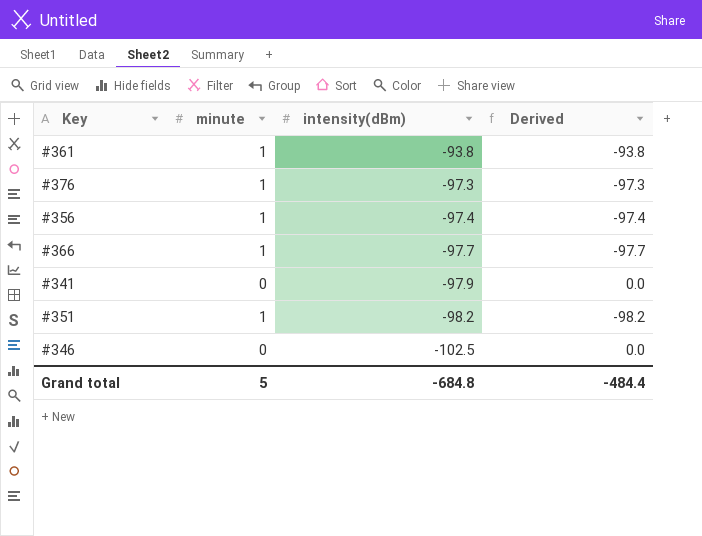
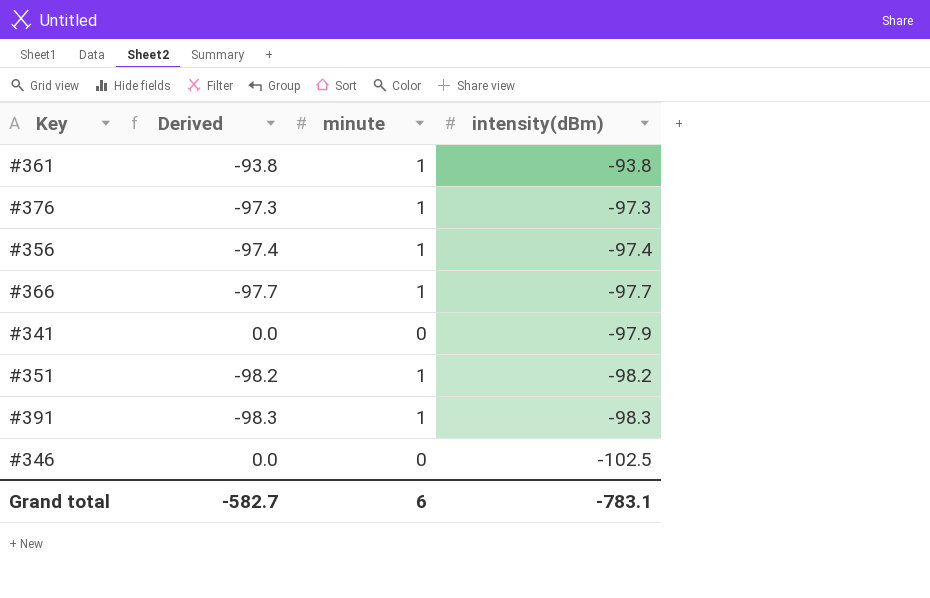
column Derived | position: 4 -> 2
row #391: none -> -98.3 | 1 | -98.3
Grand total | Derived: -484.4 -> -582.7
Grand total | minute: 5 -> 6
Grand total | intensity(dBm): -684.8 -> -783.1

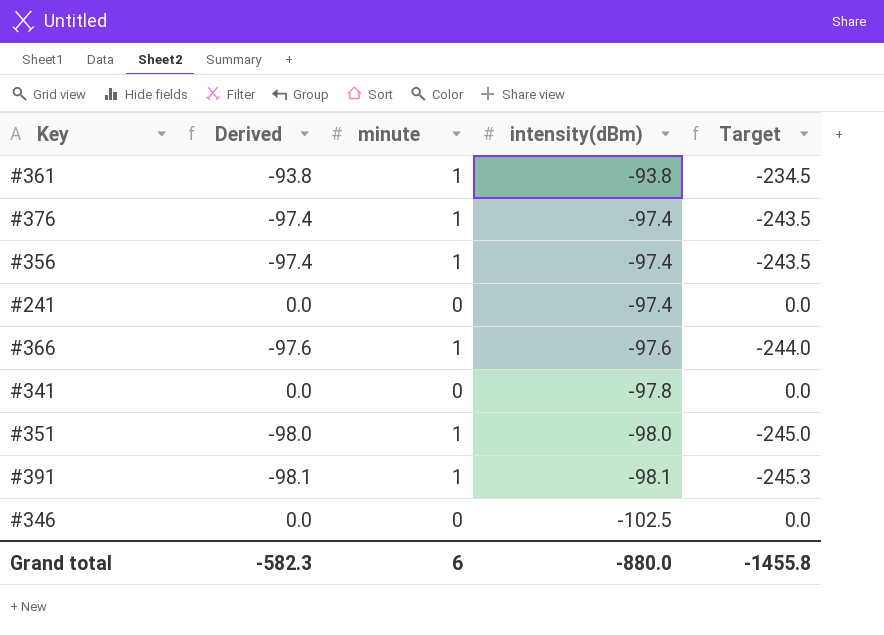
column Target | formula: none -> [Derived] * 2.5
#376 | Derived: -97.3 -> -97.4
#376 | intensity(dBm): -97.3 -> -97.4
row #241: none -> 0.0 | 0 | -97.4 | 0.0
#366 | Derived: -97.7 -> -97.6
#366 | intensity(dBm): -97.7 -> -97.6
#341 | intensity(dBm): -97.9 -> -97.8
#351 | Derived: -98.2 -> -98.0
#351 | intensity(dBm): -98.2 -> -98.0
#391 | Derived: -98.3 -> -98.1
#391 | intensity(dBm): -98.3 -> -98.1
Grand total | Derived: -582.7 -> -582.3
Grand total | intensity(dBm): -783.1 -> -880.0

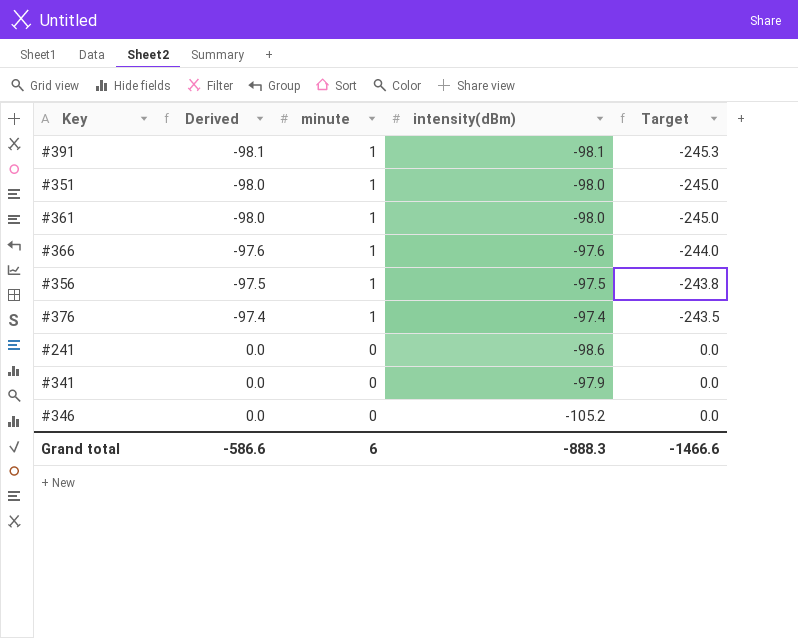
row order: intensity(dBm) descending -> Derived ascending
#361 | Derived: -93.8 -> -98.0
#361 | intensity(dBm): -93.8 -> -98.0
#361 | Target: -234.5 -> -245.0
#356 | Derived: -97.4 -> -97.5
#356 | intensity(dBm): -97.4 -> -97.5
#356 | Target: -243.5 -> -243.8
#241 | intensity(dBm): -97.4 -> -98.6
#341 | intensity(dBm): -97.8 -> -97.9
#346 | intensity(dBm): -102.5 -> -105.2
Grand total | Derived: -582.3 -> -586.6
Grand total | intensity(dBm): -880.0 -> -888.3
Grand total | Target: -1455.8 -> -1466.6

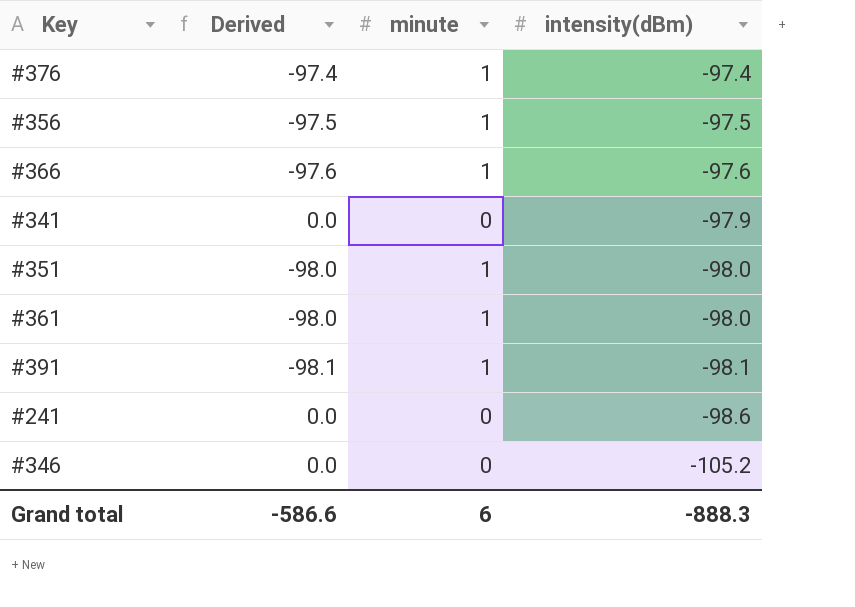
row order: Derived ascending -> intensity(dBm) descending
column Target | formula: [Derived] * 2.5 -> none

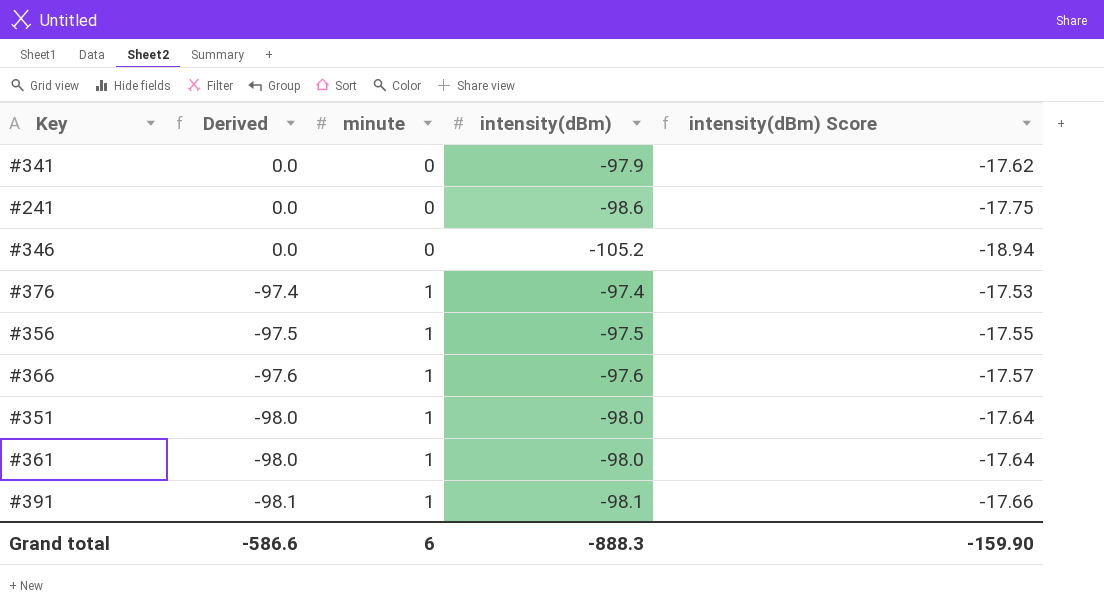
row order: intensity(dBm) descending -> Derived descending
column intensity(dBm) Score | formula: none -> [intensity(dBm)] * 0.18

